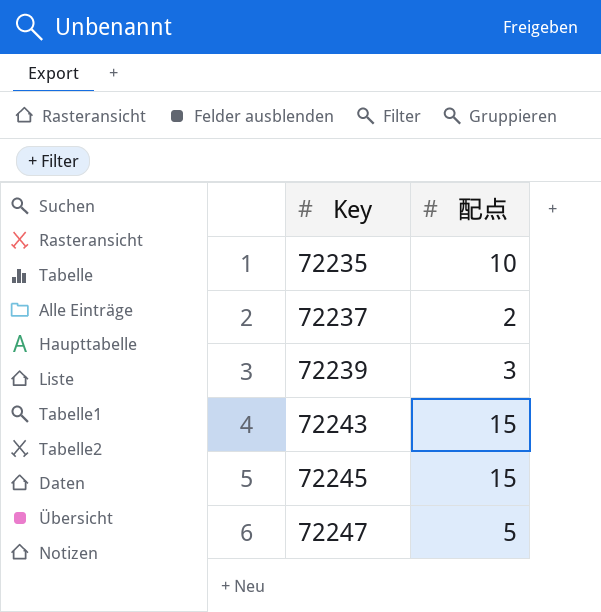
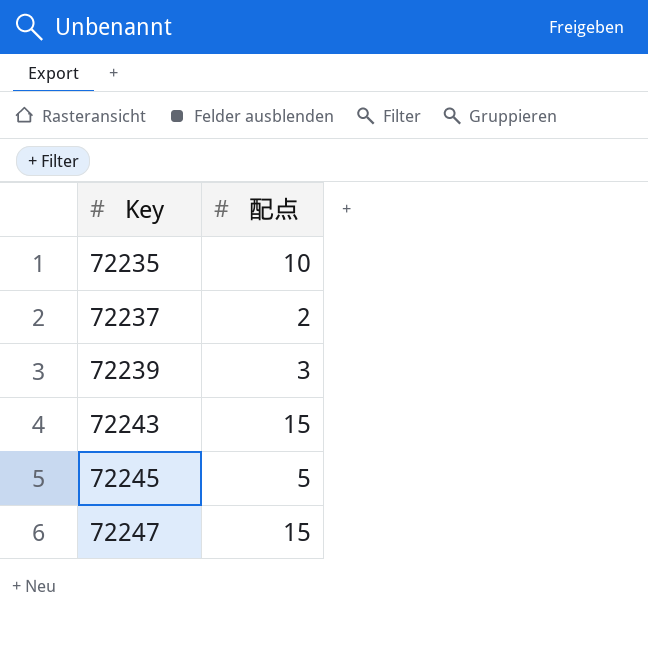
72245 | 配点: 15 -> 5
72247 | 配点: 5 -> 15

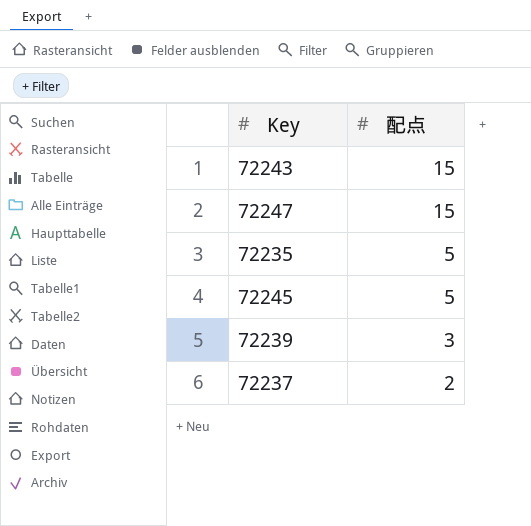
row order: Key ascending -> 配点 descending
72235 | 配点: 10 -> 5

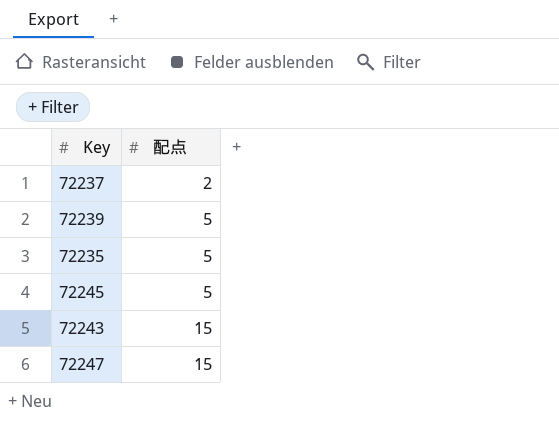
row order: 配点 descending -> 配点 ascending
72239 | 配点: 3 -> 5

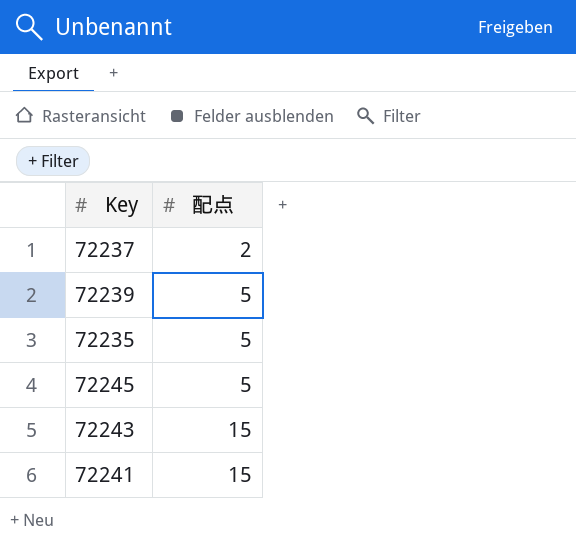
row 72247: 15 -> none
row 72241: none -> 15

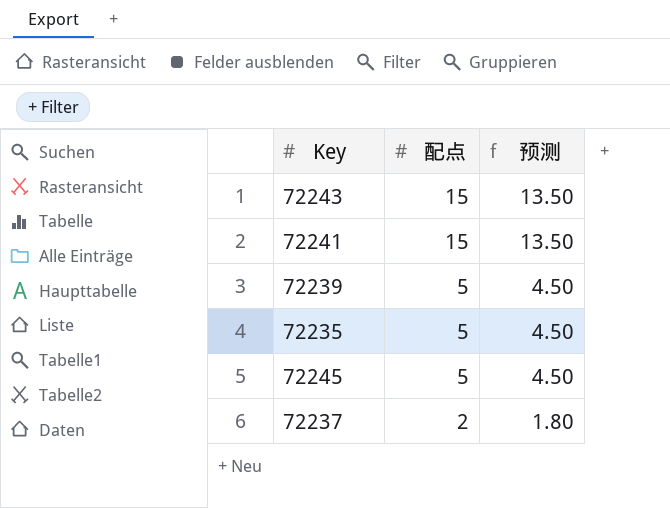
row order: 配点 ascending -> 配点 descending
column 预测 | formula: none -> [配点] * 0.9

